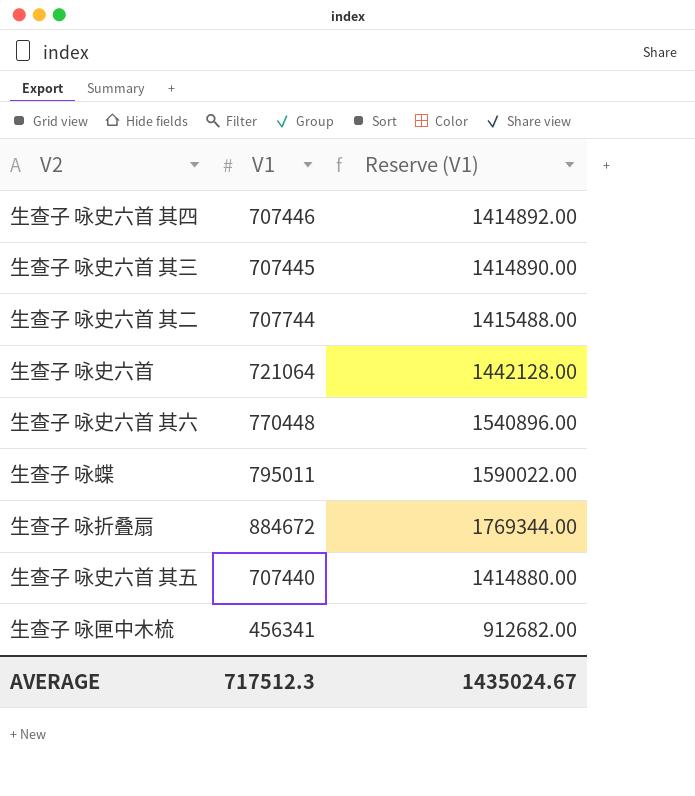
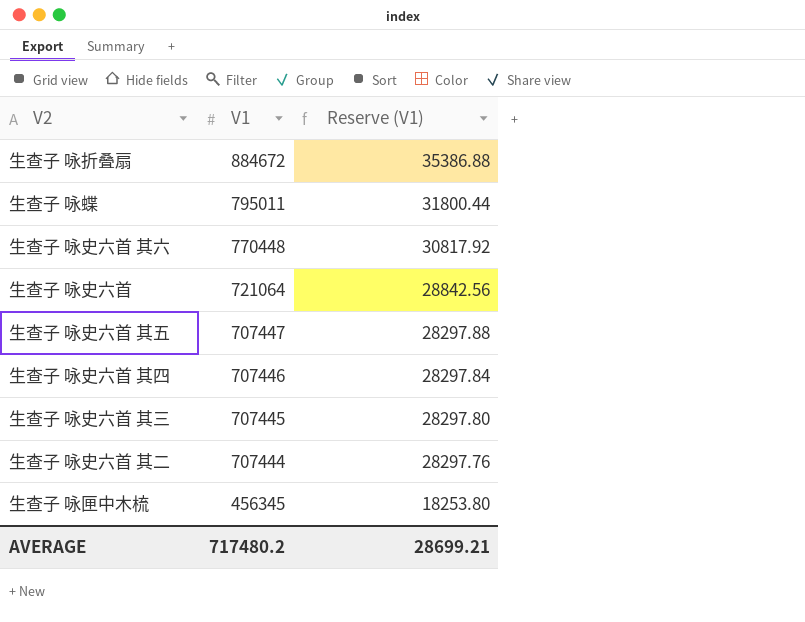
row order: none -> V1 descending
column Reserve (V1) | formula: [V1] * 2 -> [V1] * 0.04
生查子 咏史六首 其五 | V1: 707440 -> 707447
生查子 咏史六首 其二 | V1: 707744 -> 707444
生查子 咏匣中木梳 | V1: 456341 -> 456345
AVERAGE | V1: 717512.3 -> 717480.2
AVERAGE | Reserve (V1): 1435024.67 -> 28699.21

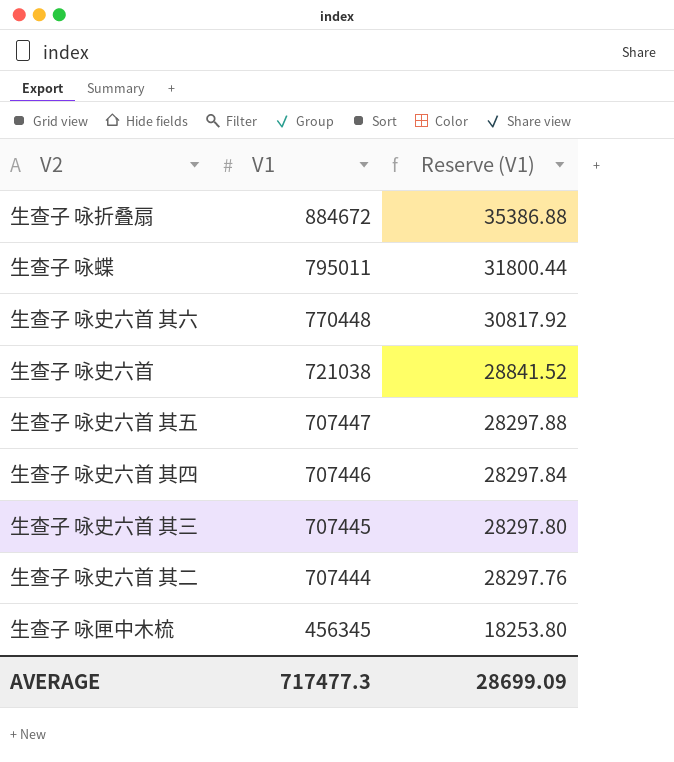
生查子 咏史六首 | V1: 721064 -> 721038
生查子 咏史六首 | Reserve (V1): 28842.56 -> 28841.52
AVERAGE | V1: 717480.2 -> 717477.3
AVERAGE | Reserve (V1): 28699.21 -> 28699.09

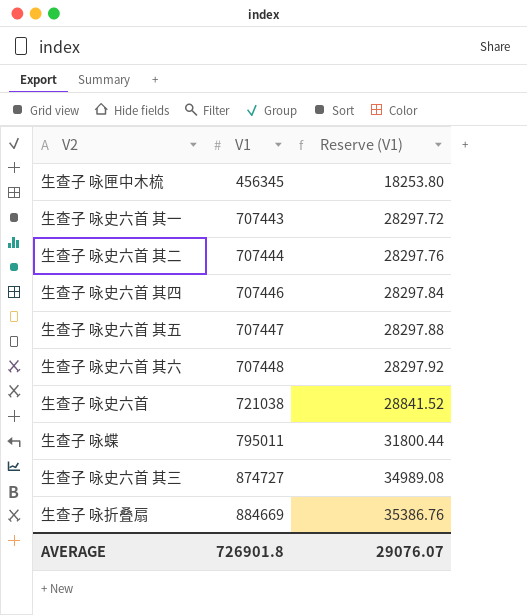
row order: V1 descending -> V1 ascending
row 生查子 咏史六首 其一: none -> 707443 | 28297.72
生查子 咏史六首 其六 | V1: 770448 -> 707448
生查子 咏史六首 其六 | Reserve (V1): 30817.92 -> 28297.92
生查子 咏史六首 其三 | V1: 707445 -> 874727
生查子 咏史六首 其三 | Reserve (V1): 28297.80 -> 34989.08
生查子 咏折叠扇 | V1: 884672 -> 884669
生查子 咏折叠扇 | Reserve (V1): 35386.88 -> 35386.76
AVERAGE | V1: 717477.3 -> 726901.8
AVERAGE | Reserve (V1): 28699.09 -> 29076.07

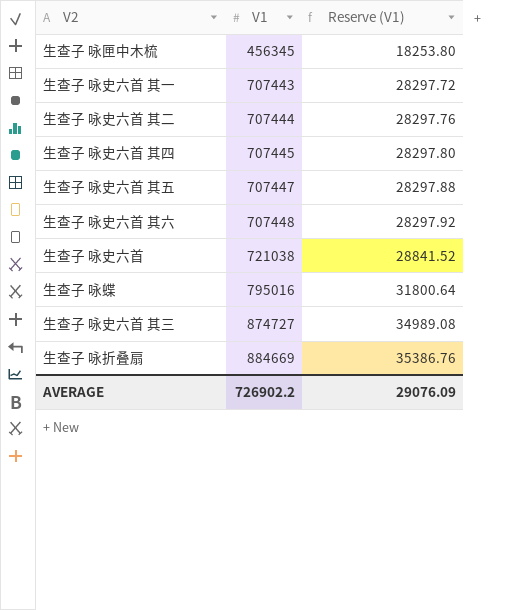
生查子 咏史六首 其四 | V1: 707446 -> 707445
生查子 咏史六首 其四 | Reserve (V1): 28297.84 -> 28297.80
生查子 咏蝶 | V1: 795011 -> 795016
生查子 咏蝶 | Reserve (V1): 31800.44 -> 31800.64
AVERAGE | V1: 726901.8 -> 726902.2
AVERAGE | Reserve (V1): 29076.07 -> 29076.09

